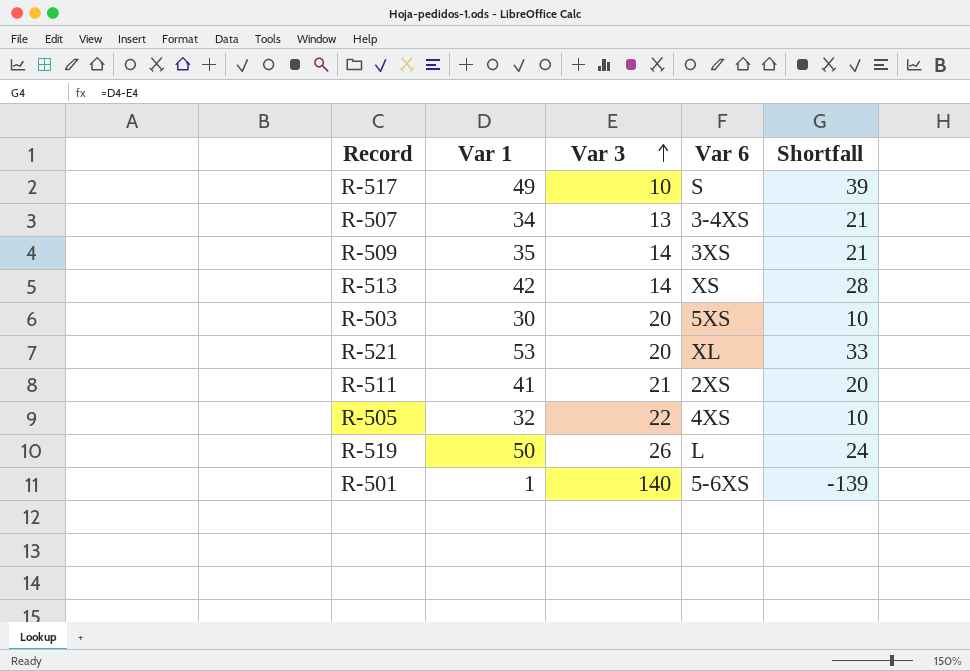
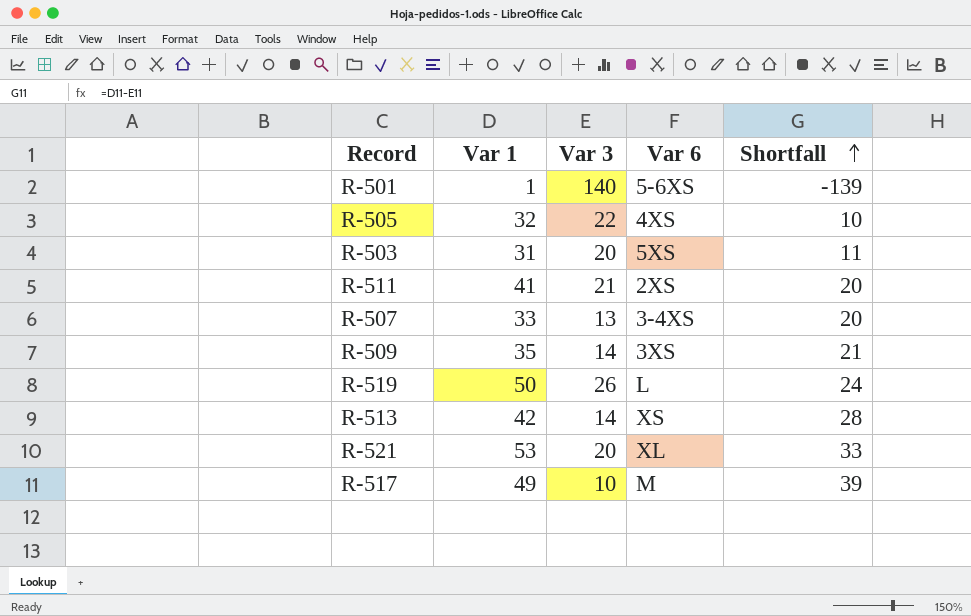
row order: Var 3 ascending -> Shortfall ascending
R-503 | Var 1: 30 -> 31
R-503 | Shortfall: 10 -> 11
R-507 | Var 1: 34 -> 33
R-507 | Shortfall: 21 -> 20
R-517 | Var 6: S -> M

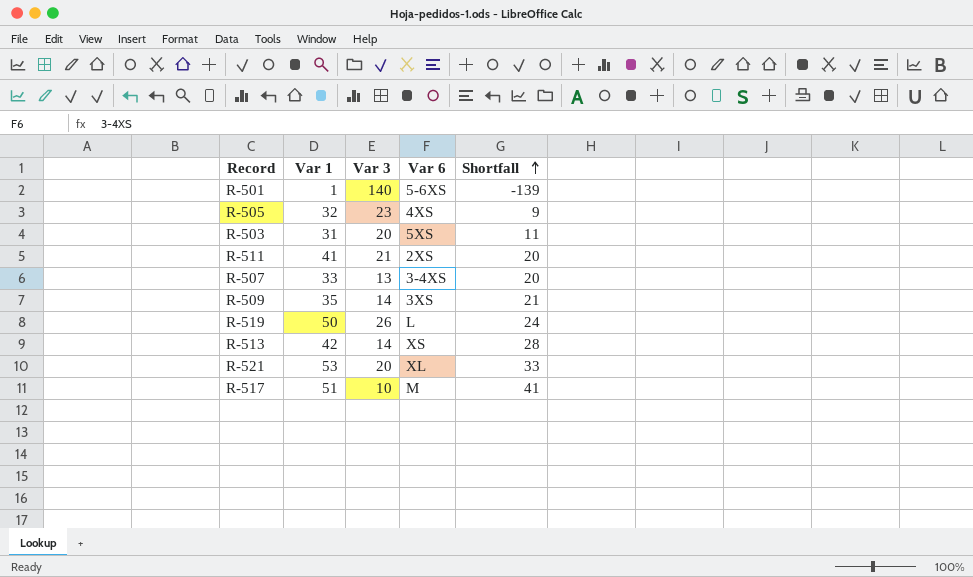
R-505 | Var 3: 22 -> 23
R-505 | Shortfall: 10 -> 9
R-517 | Var 1: 49 -> 51
R-517 | Shortfall: 39 -> 41

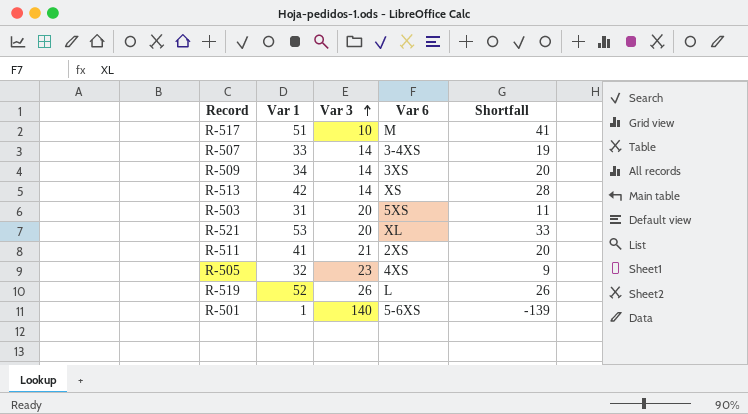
row order: Shortfall ascending -> Var 3 ascending
R-507 | Var 3: 13 -> 14
R-507 | Shortfall: 20 -> 19
R-509 | Var 1: 35 -> 34
R-509 | Shortfall: 21 -> 20
R-519 | Var 1: 50 -> 52
R-519 | Shortfall: 24 -> 26

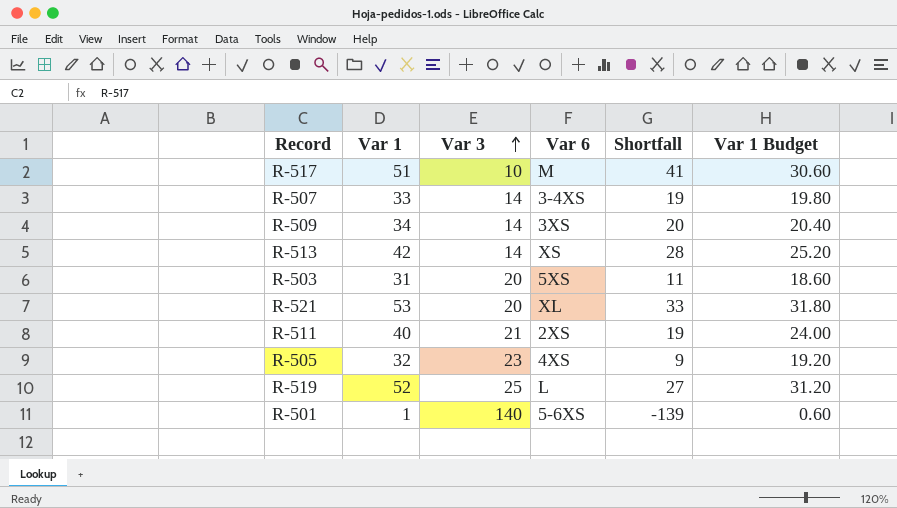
column Var 1 Budget | formula: none -> [Var 1] * 0.6
R-511 | Var 1: 41 -> 40
R-511 | Shortfall: 20 -> 19
R-519 | Var 3: 26 -> 25
R-519 | Shortfall: 26 -> 27

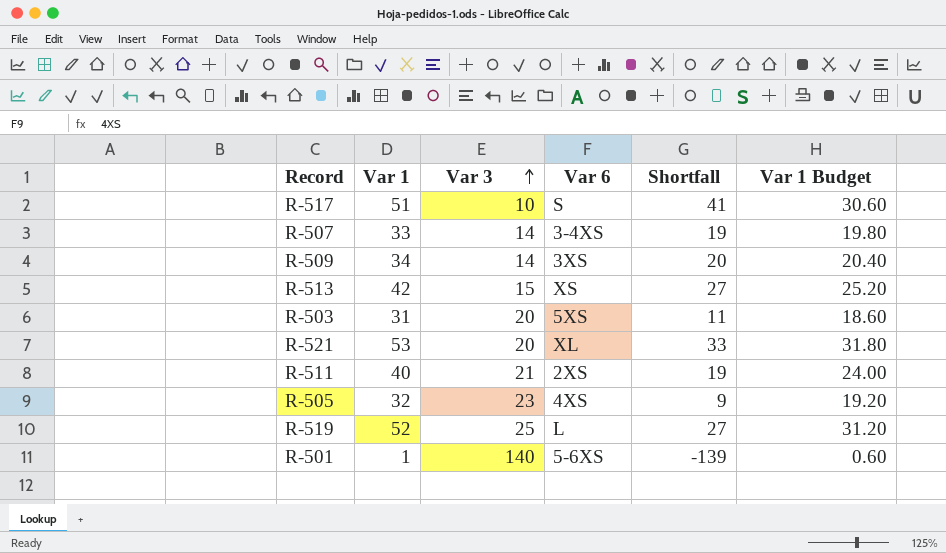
R-517 | Var 6: M -> S
R-513 | Var 3: 14 -> 15
R-513 | Shortfall: 28 -> 27

